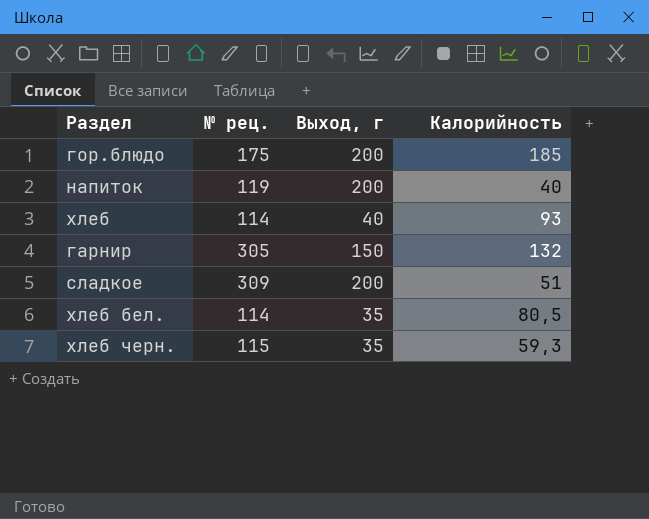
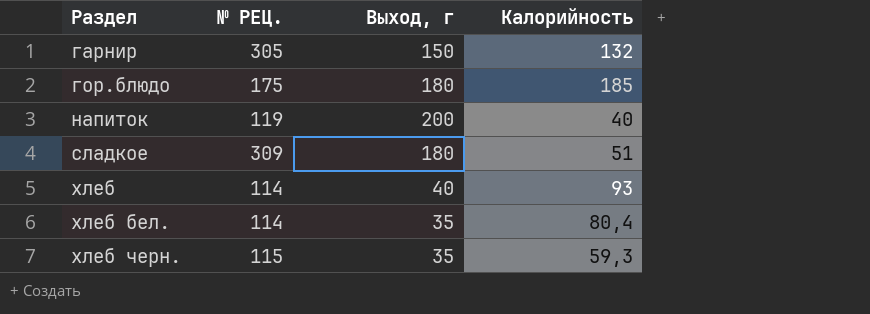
row order: none -> Раздел ascending
column name: № рец. -> № РЕЦ.
гор.блюдо | Выход, г: 200 -> 180
сладкое | Выход, г: 200 -> 180
хлеб бел. | Калорийность: 80,5 -> 80,4

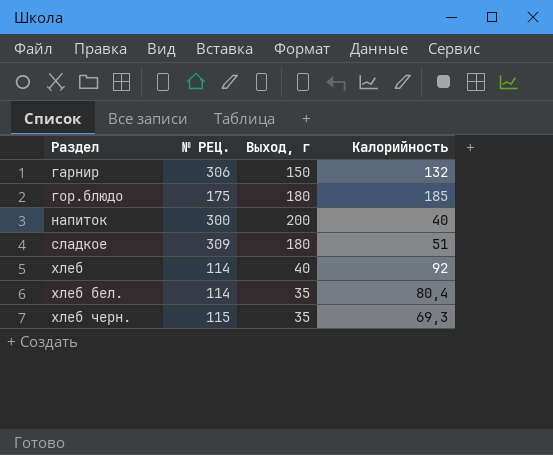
гарнир | № РЕЦ.: 305 -> 306
напиток | № РЕЦ.: 119 -> 300
хлеб | Калорийность: 93 -> 92
хлеб черн. | Калорийность: 59,3 -> 69,3

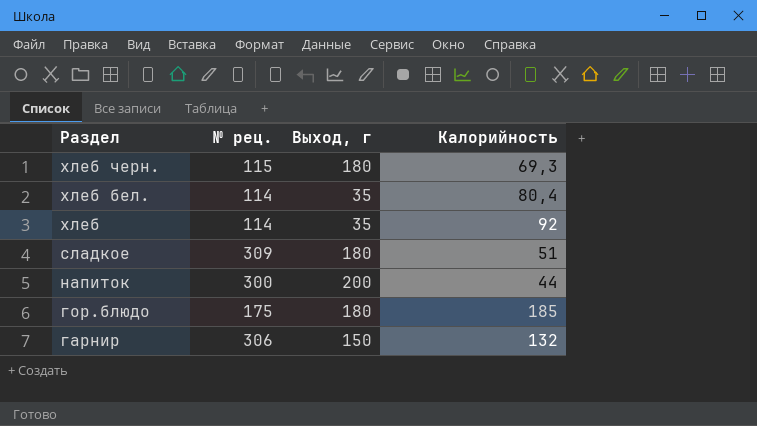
row order: Раздел ascending -> Раздел descending
column name: № РЕЦ. -> № рец.
хлеб черн. | Выход, г: 35 -> 180
хлеб | Выход, г: 40 -> 35
напиток | Калорийность: 40 -> 44

